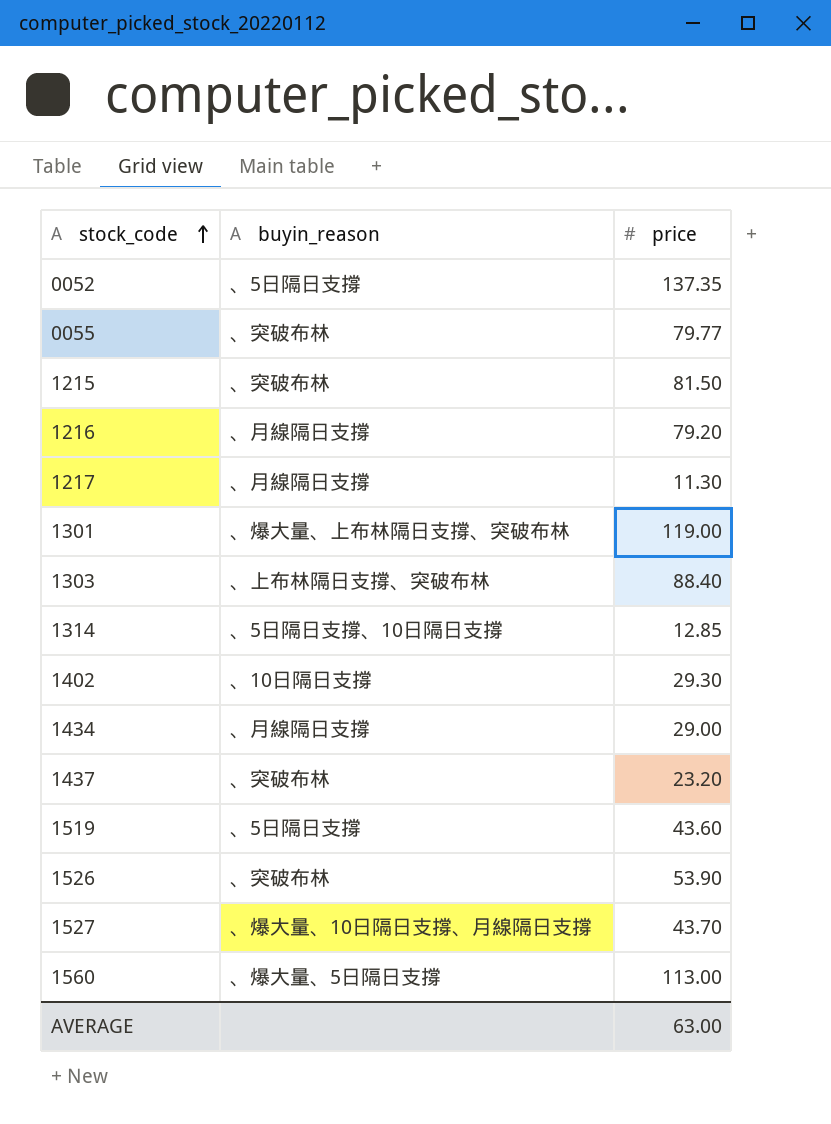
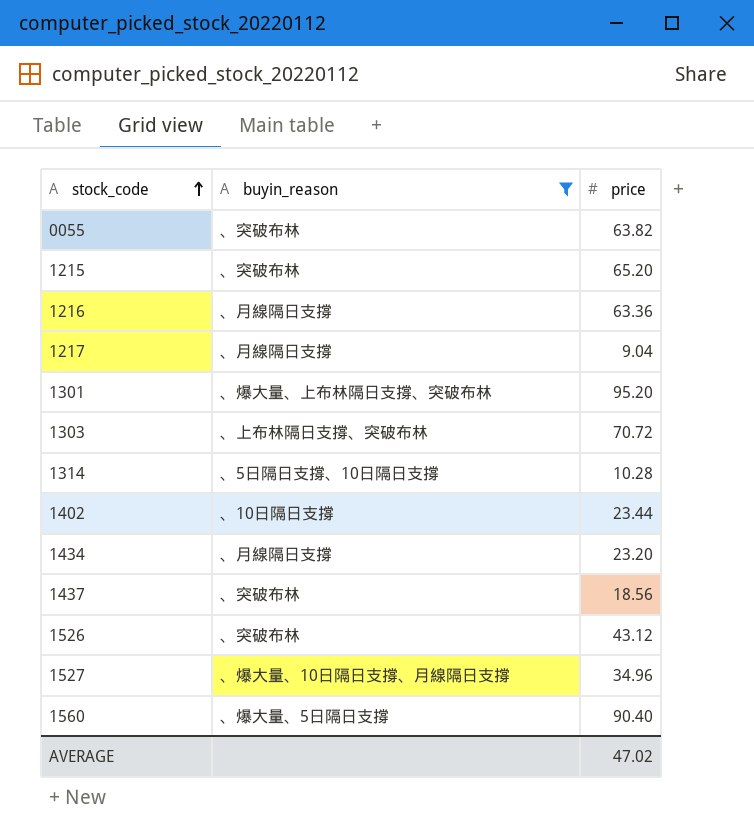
filter: none -> buyin_reason != 、5日隔日支撐
0055 | price: 79.77 -> 63.82
1215 | price: 81.50 -> 65.20
1216 | price: 79.20 -> 63.36
1217 | price: 11.30 -> 9.04
1301 | price: 119.00 -> 95.20
1303 | price: 88.40 -> 70.72
1314 | price: 12.85 -> 10.28
1402 | price: 29.30 -> 23.44
1434 | price: 29.00 -> 23.20
1437 | price: 23.20 -> 18.56
1526 | price: 53.90 -> 43.12
1527 | price: 43.70 -> 34.96
1560 | price: 113.00 -> 90.40
AVERAGE | price: 63.00 -> 47.02

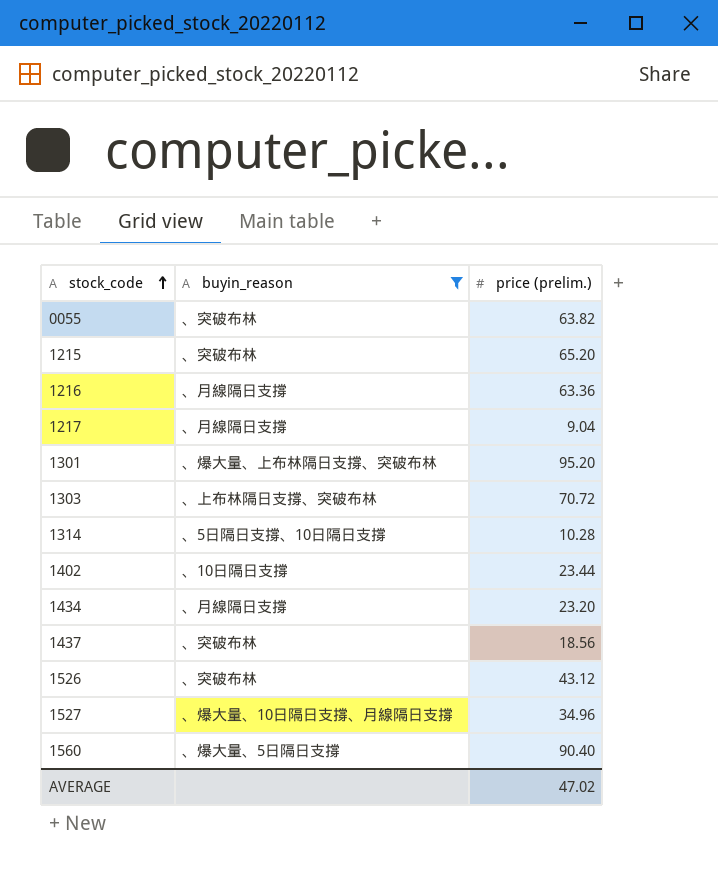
column name: price -> price (prelim.)

